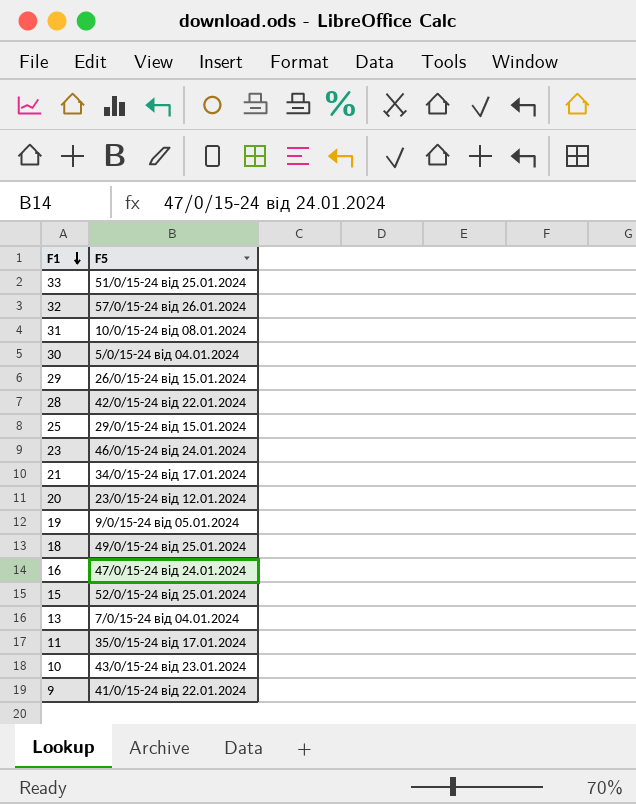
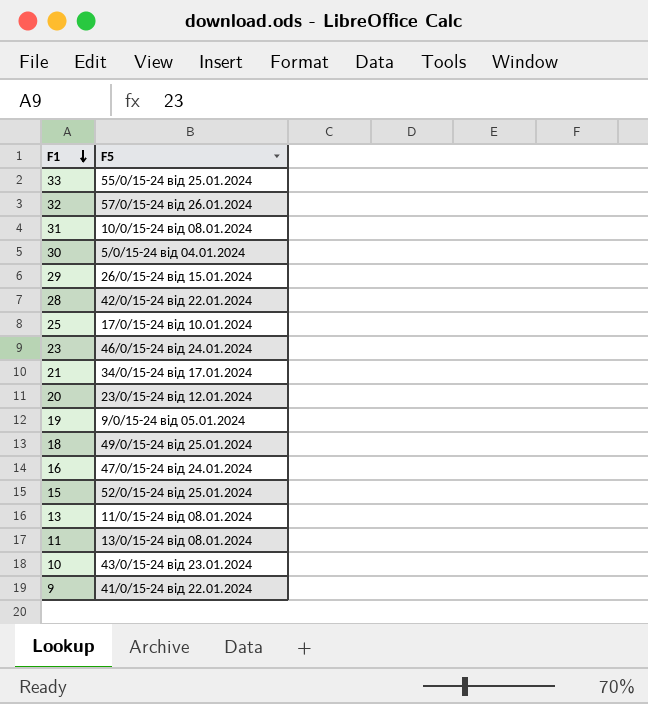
33 | F5: 51/0/15-24 від 25.01.2024 -> 55/0/15-24 від 25.01.2024
25 | F5: 29/0/15-24 від 15.01.2024 -> 17/0/15-24 від 10.01.2024
13 | F5: 7/0/15-24 від 04.01.2024 -> 11/0/15-24 від 08.01.2024
11 | F5: 35/0/15-24 від 17.01.2024 -> 13/0/15-24 від 08.01.2024

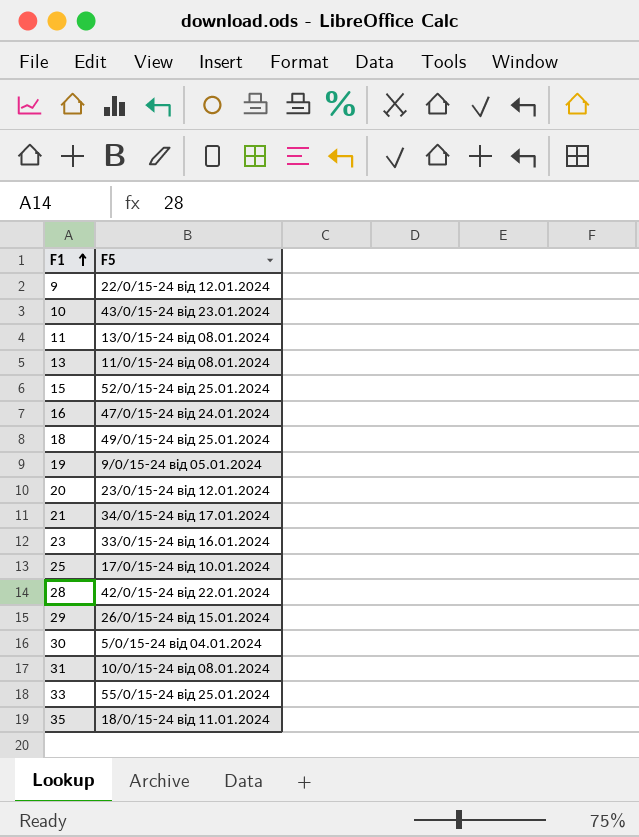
row order: F1 descending -> F1 ascending
row 32: 57/0/15-24 від 26.01.2024 -> none
9 | F5: 41/0/15-24 від 22.01.2024 -> 22/0/15-24 від 12.01.2024
23 | F5: 46/0/15-24 від 24.01.2024 -> 33/0/15-24 від 16.01.2024
row 35: none -> 18/0/15-24 від 11.01.2024

